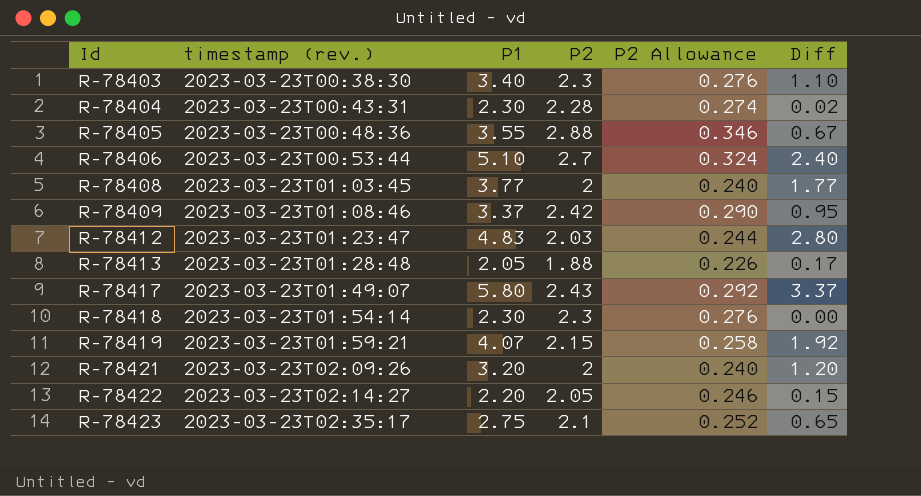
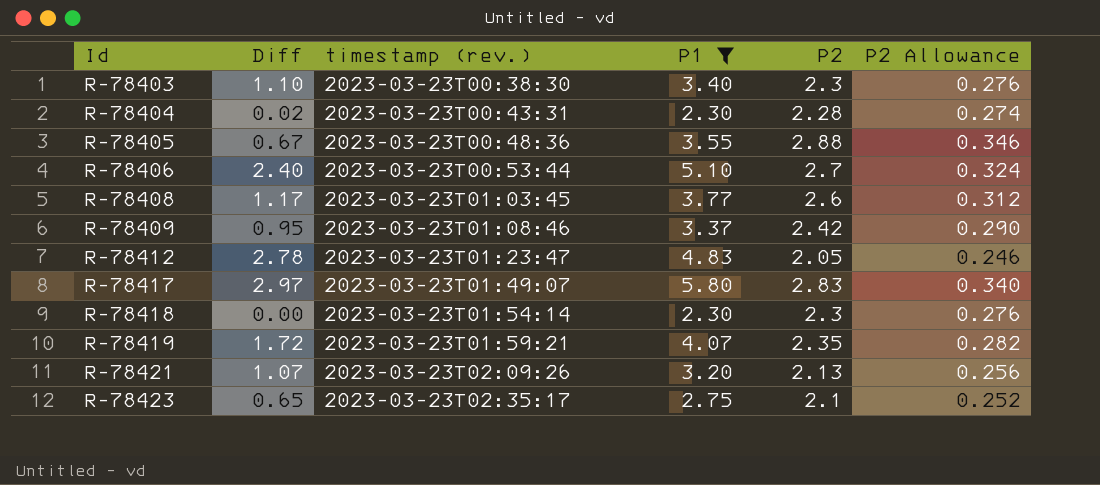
filter: none -> P1 >= 2.30
column Diff | position: 6 -> 2
R-78408 | Diff: 1.77 -> 1.17
R-78408 | P2: 2 -> 2.6
R-78408 | P2 Allowance: 0.240 -> 0.312
R-78412 | Diff: 2.80 -> 2.78
R-78412 | P2: 2.03 -> 2.05
R-78412 | P2 Allowance: 0.244 -> 0.246
R-78417 | Diff: 3.37 -> 2.97
R-78417 | P2: 2.43 -> 2.83
R-78417 | P2 Allowance: 0.292 -> 0.340
R-78419 | Diff: 1.92 -> 1.72
R-78419 | P2: 2.15 -> 2.35
R-78419 | P2 Allowance: 0.258 -> 0.282
R-78421 | Diff: 1.20 -> 1.07
R-78421 | P2: 2 -> 2.13
R-78421 | P2 Allowance: 0.240 -> 0.256

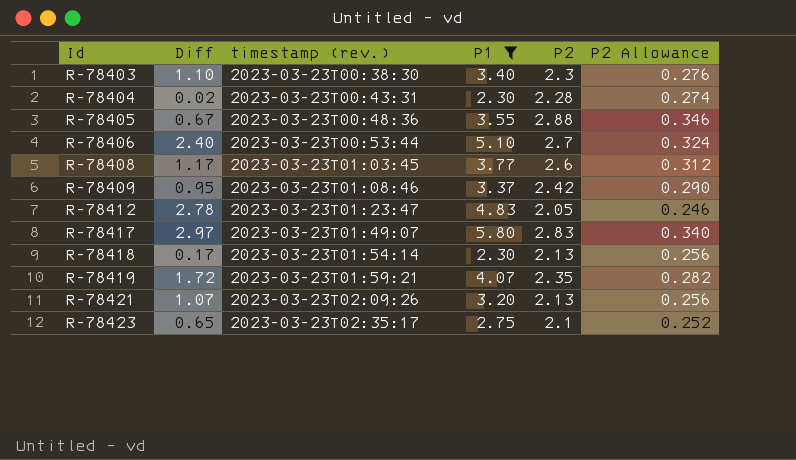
R-78418 | Diff: 0.00 -> 0.17
R-78418 | P2: 2.3 -> 2.13
R-78418 | P2 Allowance: 0.276 -> 0.256

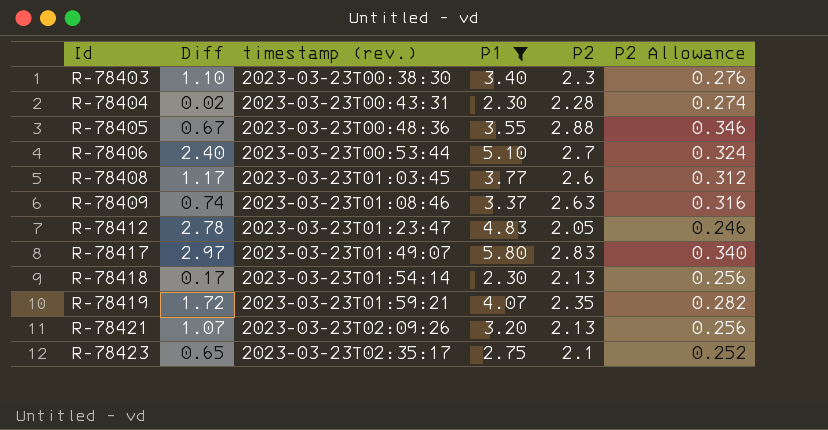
R-78409 | Diff: 0.95 -> 0.74
R-78409 | P2: 2.42 -> 2.63
R-78409 | P2 Allowance: 0.290 -> 0.316

